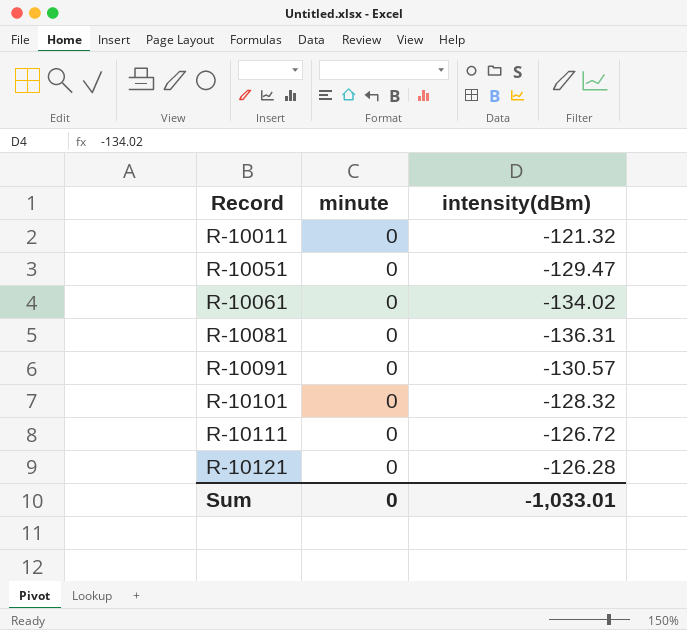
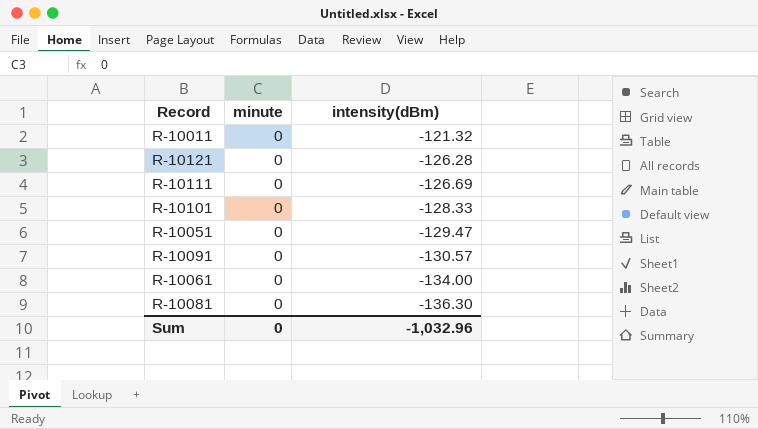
row order: Record ascending -> intensity(dBm) descending
R-10111 | intensity(dBm): -126.72 -> -126.69
R-10101 | intensity(dBm): -128.32 -> -128.33
R-10061 | intensity(dBm): -134.02 -> -134.00
R-10081 | intensity(dBm): -136.31 -> -136.30
Sum | intensity(dBm): -1,033.01 -> -1,032.96

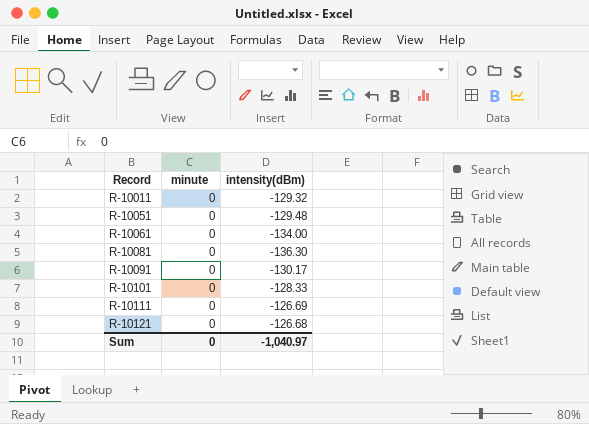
row order: intensity(dBm) descending -> Record ascending
R-10011 | intensity(dBm): -121.32 -> -129.32
R-10051 | intensity(dBm): -129.47 -> -129.48
R-10091 | intensity(dBm): -130.57 -> -130.17
R-10121 | intensity(dBm): -126.28 -> -126.68
Sum | intensity(dBm): -1,032.96 -> -1,040.97

